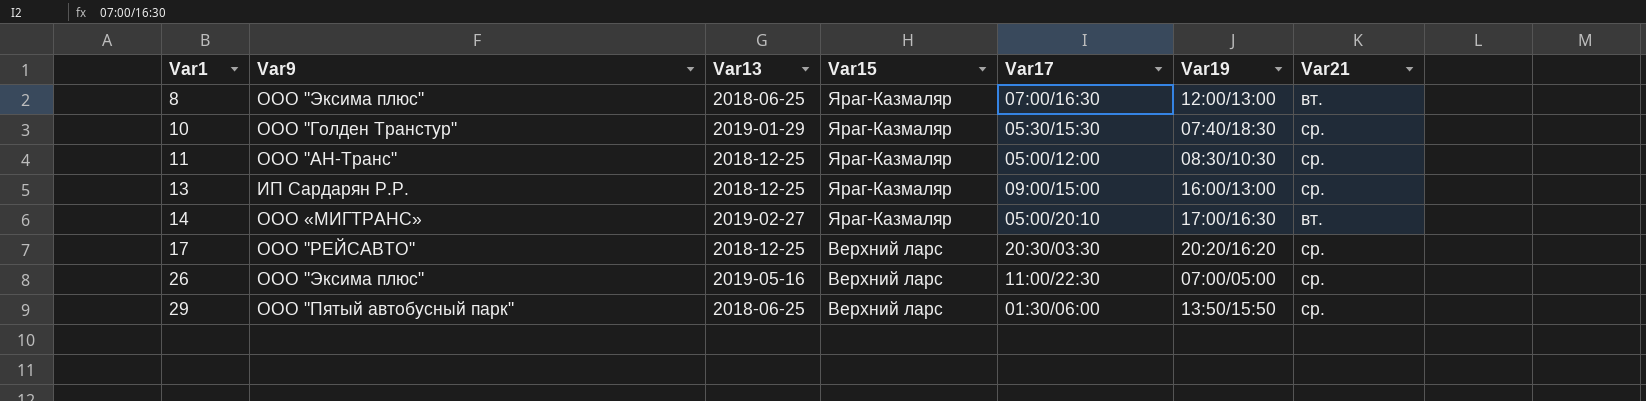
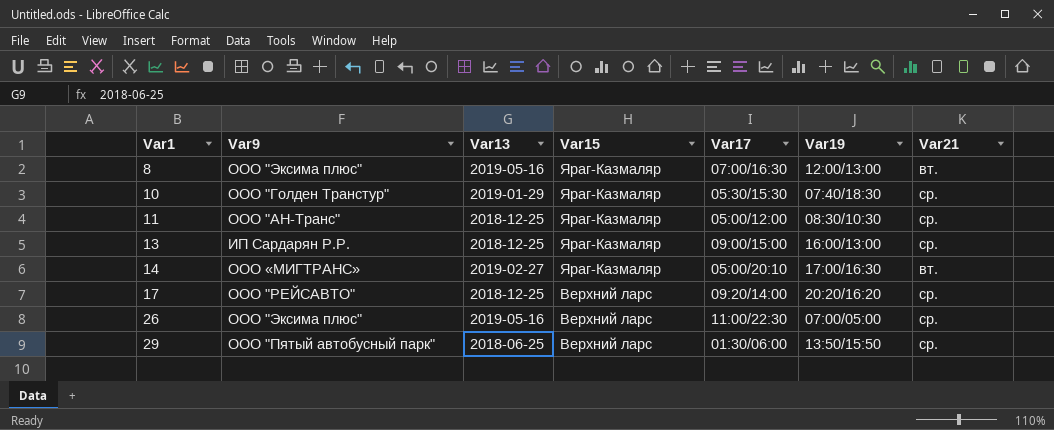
8 | Var13: 2018-06-25 -> 2019-05-16
17 | Var17: 20:30/03:30 -> 09:20/14:00

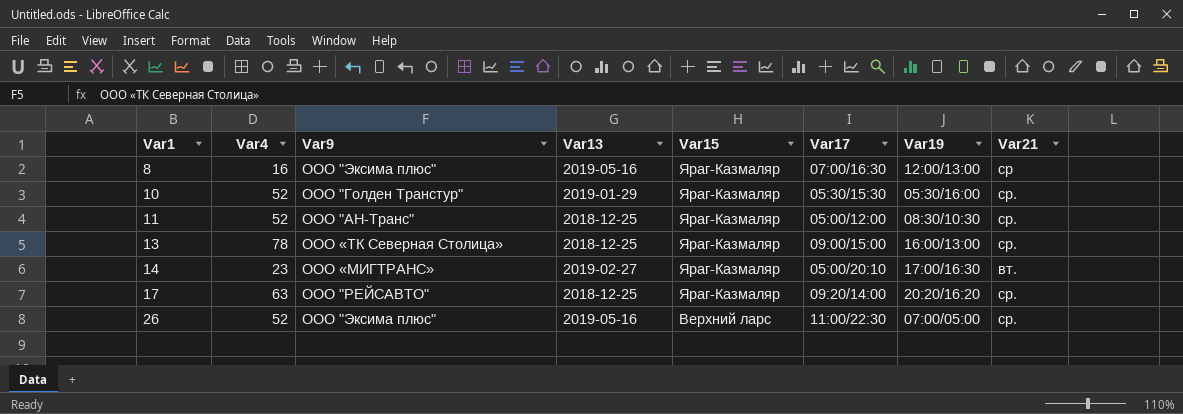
column Var4 | position: none -> 2
row 29: ООО "Пятый автобусный парк" | 2018-06-25 | Верхний ларс | 01:30/06:00 | 13:50/15:50 | ср. -> none
8 | Var21: вт. -> ср
10 | Var19: 07:40/18:30 -> 05:30/16:00
13 | Var9: ИП Сардарян Р.Р. -> ООО «ТК Северная Столица»
17 | Var15: Верхний ларс -> Яраг-Казмаляр

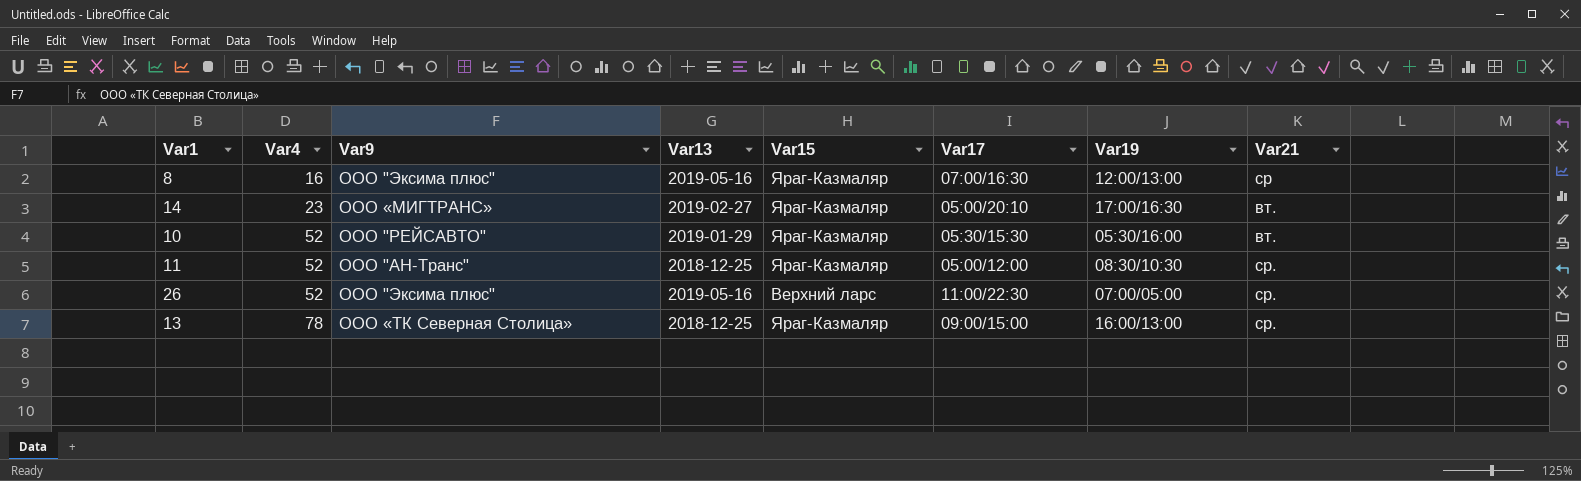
row order: Var1 ascending -> Var4 ascending
row 17: 63 | ООО "РЕЙСАВТО" | 2018-12-25 | Яраг-Казмаляр | 09:20/14:00 | 20:20/16:20 | ср. -> none
10 | Var9: ООО "Голден Транстур" -> ООО "РЕЙСАВТО"
10 | Var21: ср. -> вт.

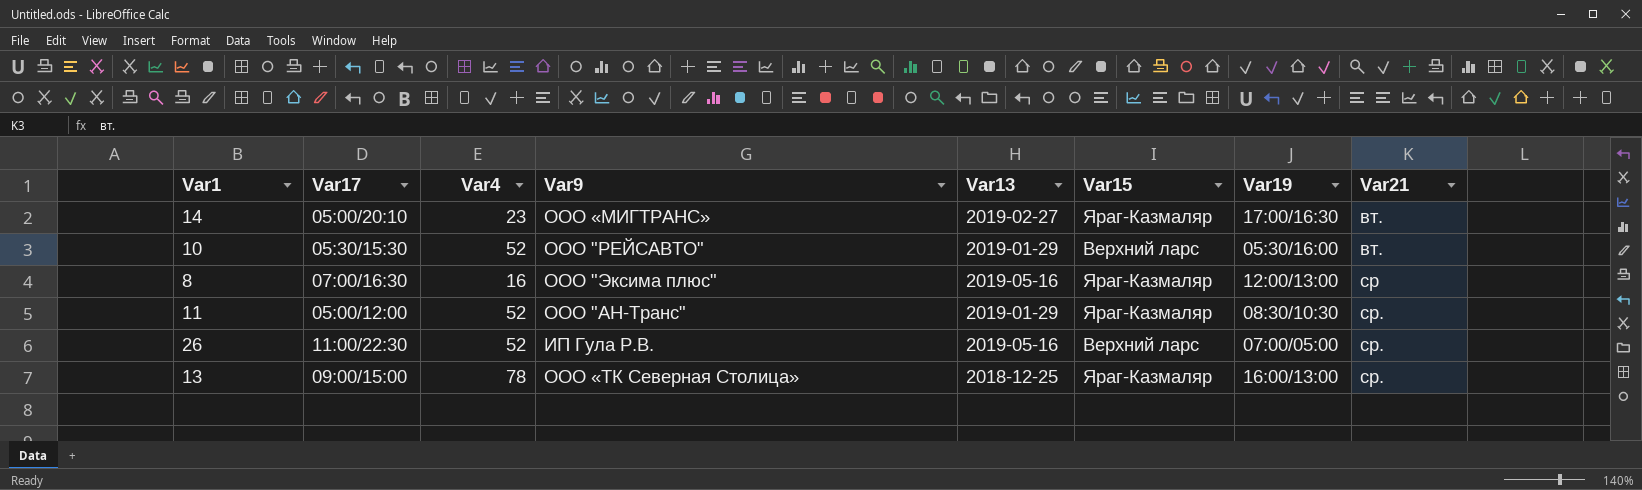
row order: Var4 ascending -> Var21 ascending
column Var17 | position: 6 -> 2
10 | Var15: Яраг-Казмаляр -> Верхний ларс
11 | Var13: 2018-12-25 -> 2019-01-29
26 | Var9: ООО "Эксима плюс" -> ИП Гула Р.В.

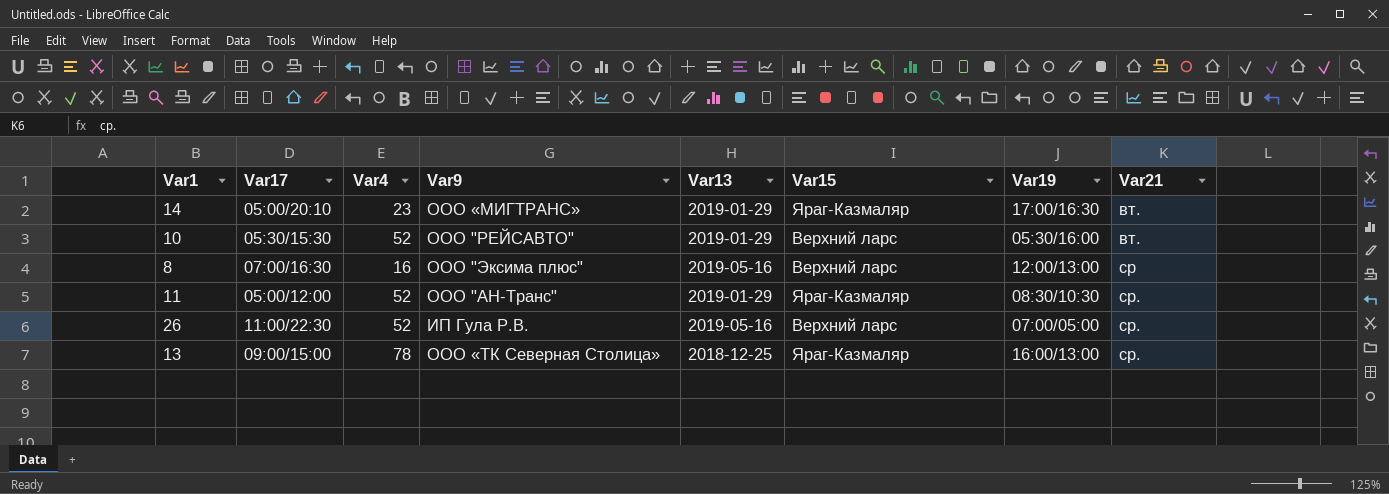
14 | Var13: 2019-02-27 -> 2019-01-29
8 | Var15: Яраг-Казмаляр -> Верхний ларс

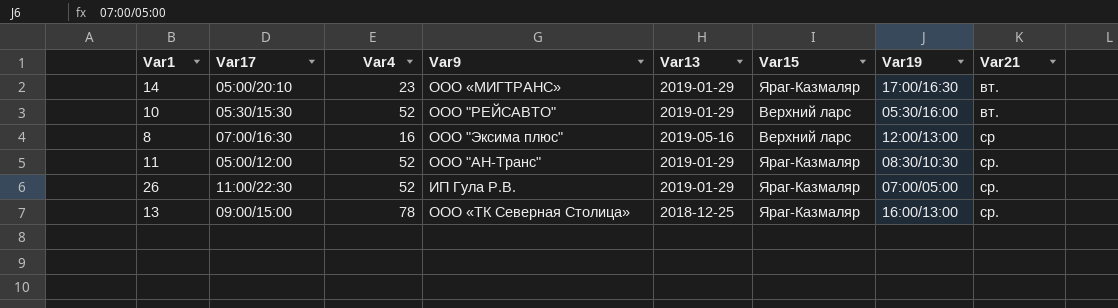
26 | Var13: 2019-05-16 -> 2019-01-29
26 | Var15: Верхний ларс -> Яраг-Казмаляр

